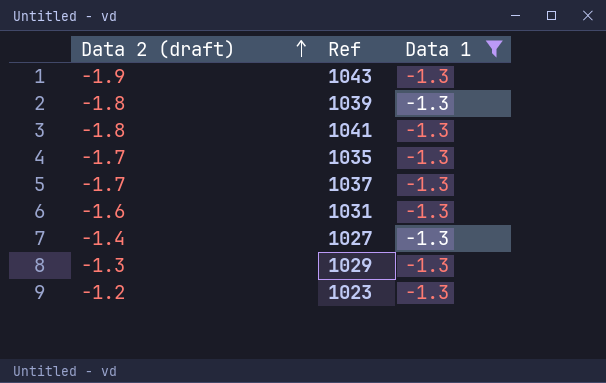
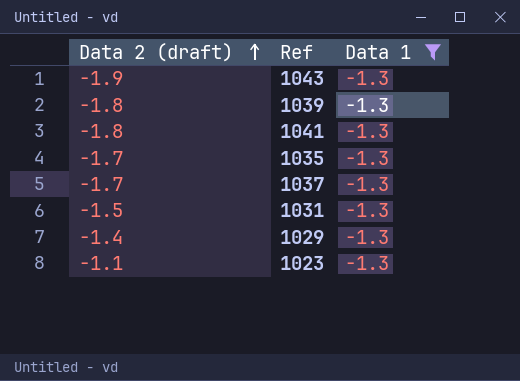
row 1027: -1.4 | -1.3 -> none
1031 | Data 2 (draft): -1.6 -> -1.5
1029 | Data 2 (draft): -1.3 -> -1.4
1023 | Data 2 (draft): -1.2 -> -1.1

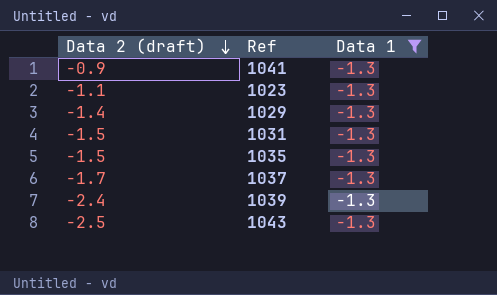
row order: Data 2 (draft) ascending -> Data 2 (draft) descending
1041 | Data 2 (draft): -1.8 -> -0.9
1035 | Data 2 (draft): -1.7 -> -1.5
1039 | Data 2 (draft): -1.8 -> -2.4
1043 | Data 2 (draft): -1.9 -> -2.5

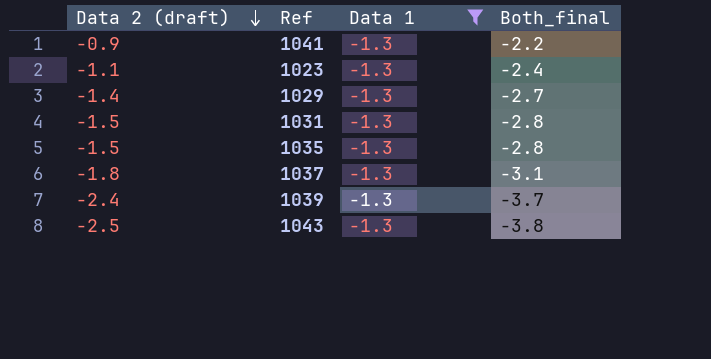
column Both_final | formula: none -> [Data 2 (draft)] + [Data 1]
1037 | Data 2 (draft): -1.7 -> -1.8

